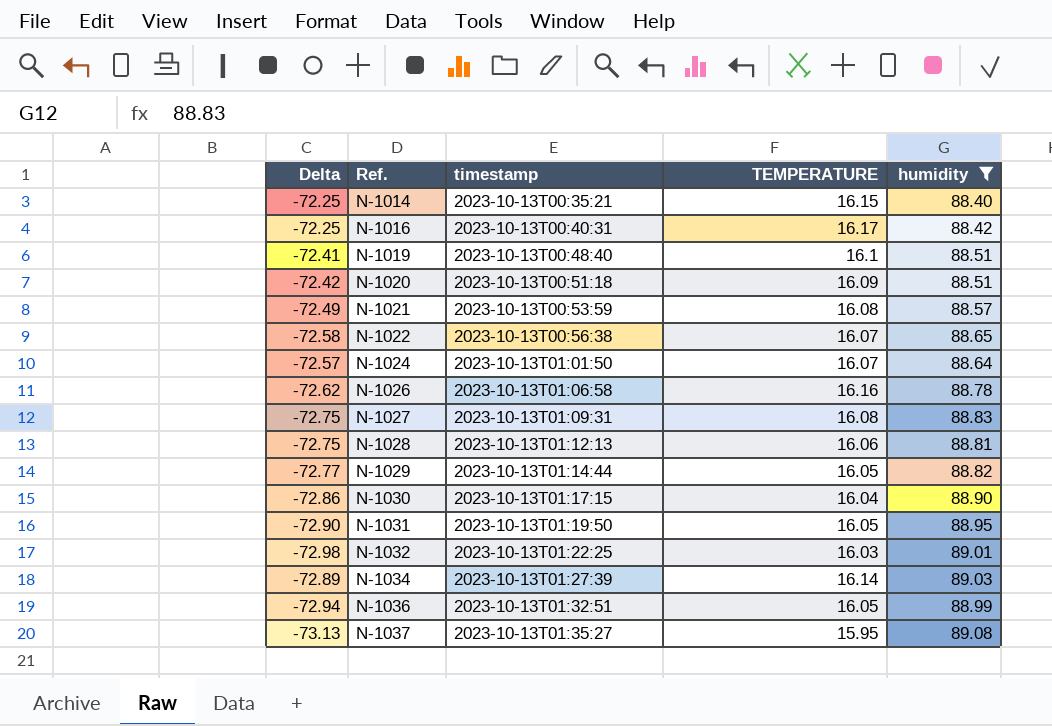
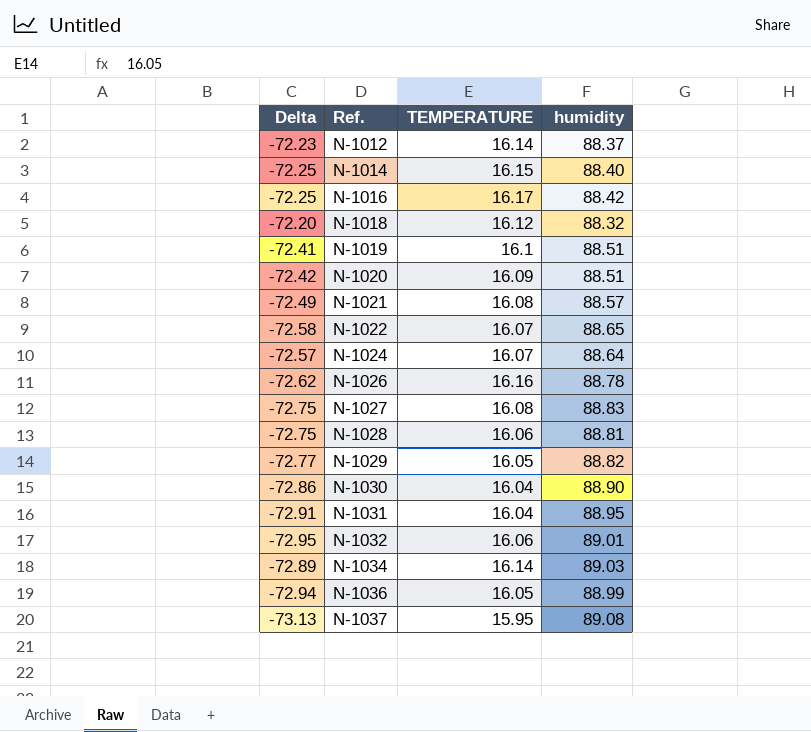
filter: humidity >= 88.40 -> none
column timestamp | position: 3 -> none
N-1031 | Delta: -72.90 -> -72.91
N-1031 | TEMPERATURE: 16.05 -> 16.04
N-1032 | Delta: -72.98 -> -72.95
N-1032 | TEMPERATURE: 16.03 -> 16.06

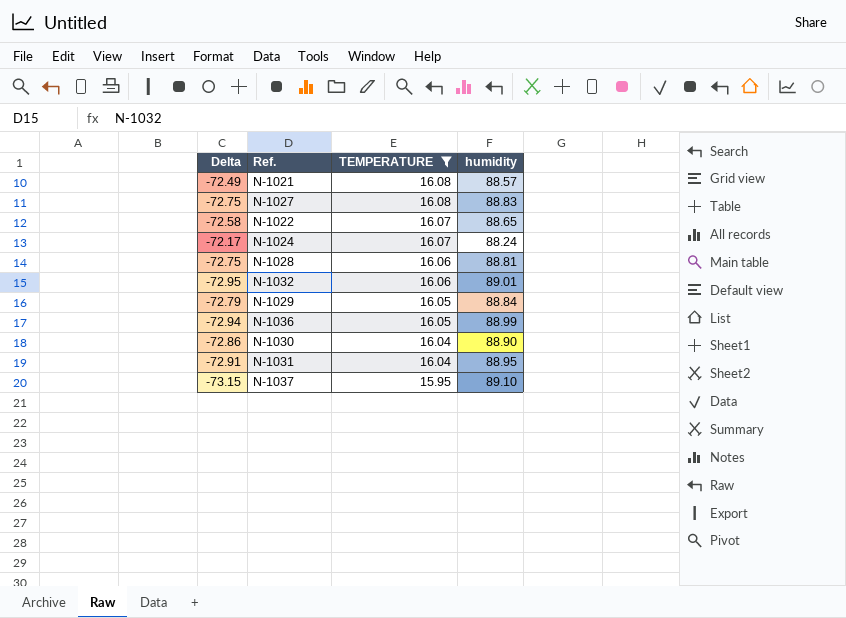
filter: none -> TEMPERATURE <= 16.08
row order: Ref. ascending -> TEMPERATURE descending
N-1024 | Delta: -72.57 -> -72.17
N-1024 | humidity: 88.64 -> 88.24
N-1029 | Delta: -72.77 -> -72.79
N-1029 | humidity: 88.82 -> 88.84
N-1037 | Delta: -73.13 -> -73.15
N-1037 | humidity: 89.08 -> 89.10

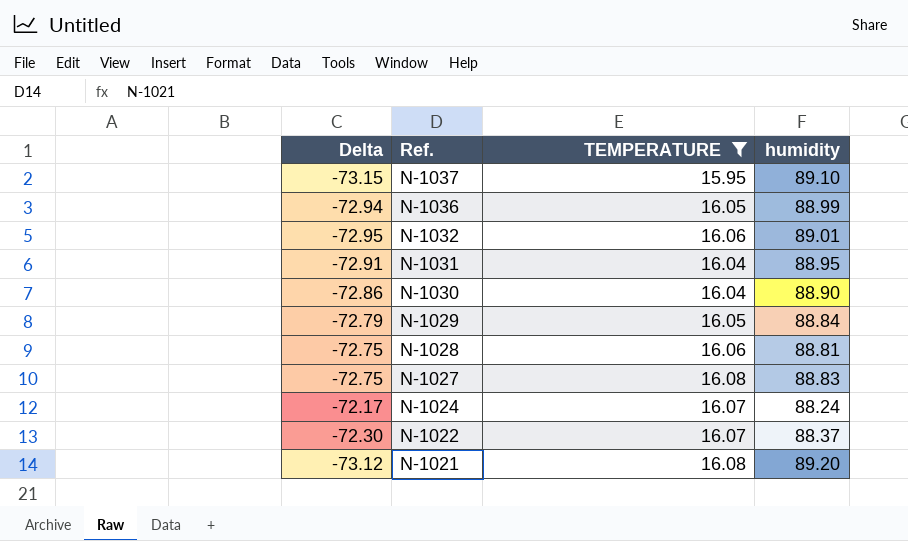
row order: TEMPERATURE descending -> Ref. descending
N-1022 | Delta: -72.58 -> -72.30
N-1022 | humidity: 88.65 -> 88.37
N-1021 | Delta: -72.49 -> -73.12
N-1021 | humidity: 88.57 -> 89.20

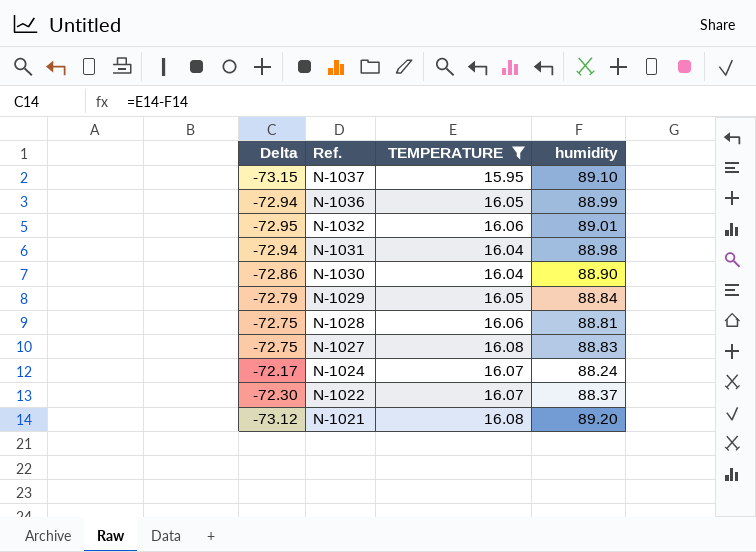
N-1031 | Delta: -72.91 -> -72.94
N-1031 | humidity: 88.95 -> 88.98

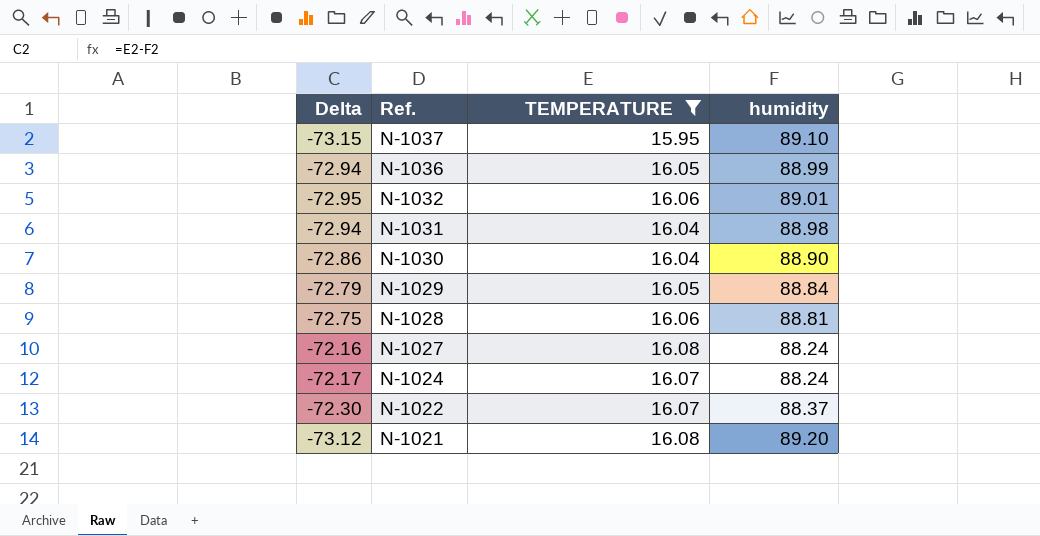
N-1027 | Delta: -72.75 -> -72.16
N-1027 | humidity: 88.83 -> 88.24

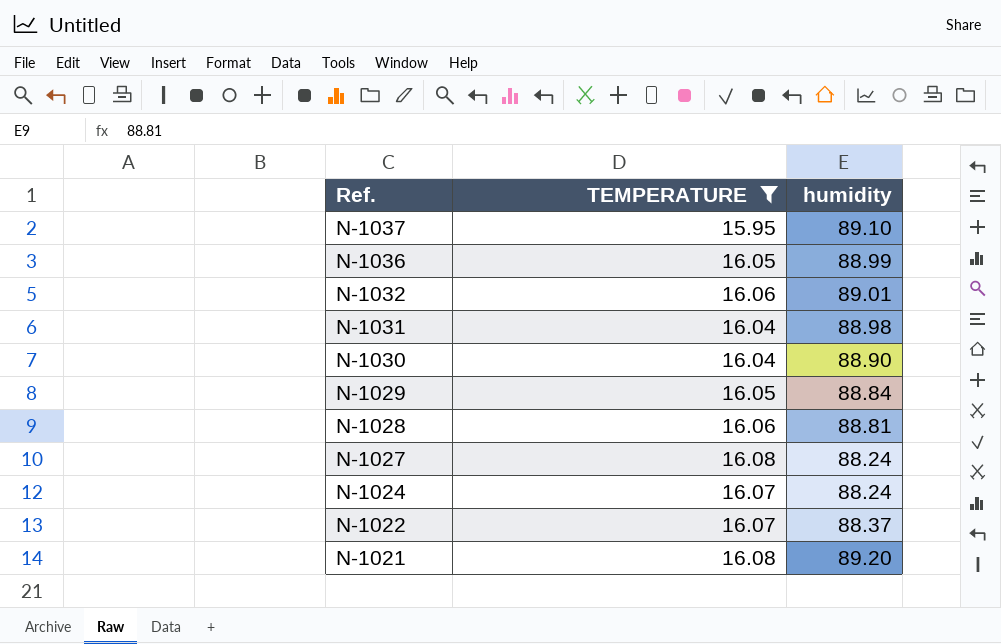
column Delta | formula: [TEMPERATURE] - [humidity] -> none

